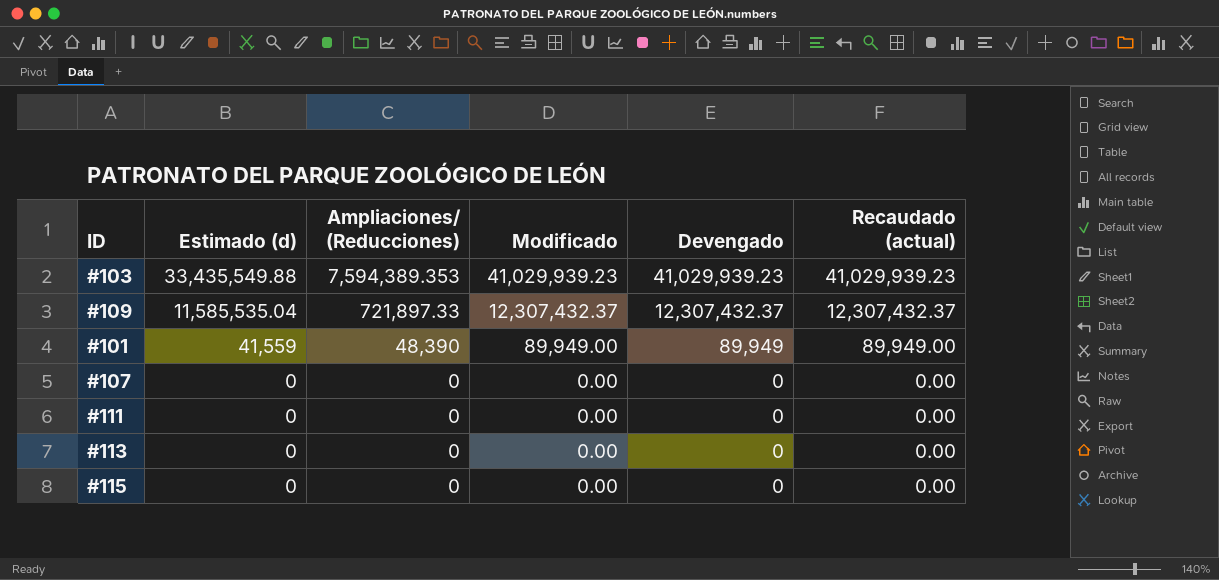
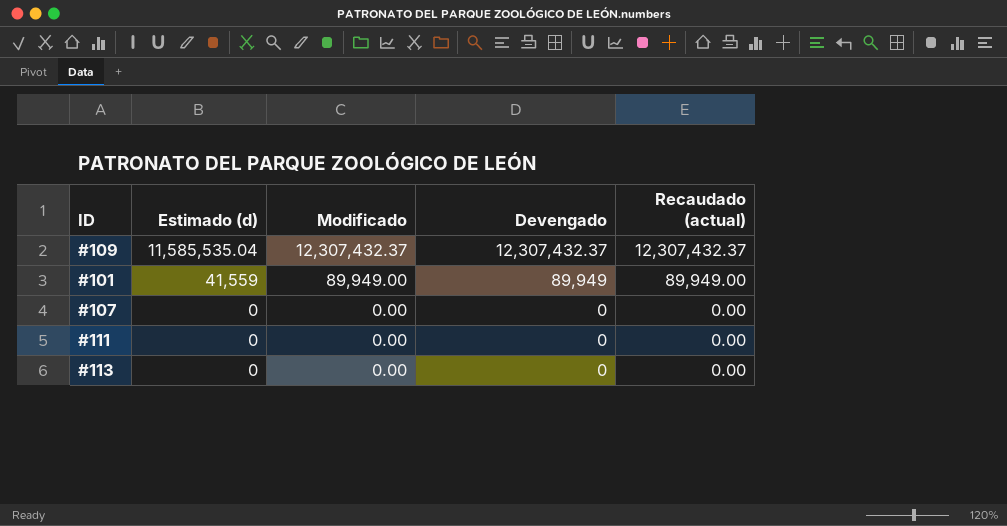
column Ampliaciones/ (Reducciones) | position: 3 -> none
row #103: 33,435,549.88 | 7,594,389.353 | 41,029,939.23 | 41,029,939.23 | 41,029,939.23 -> none
row #115: 0 | 0 | 0.00 | 0 | 0.00 -> none

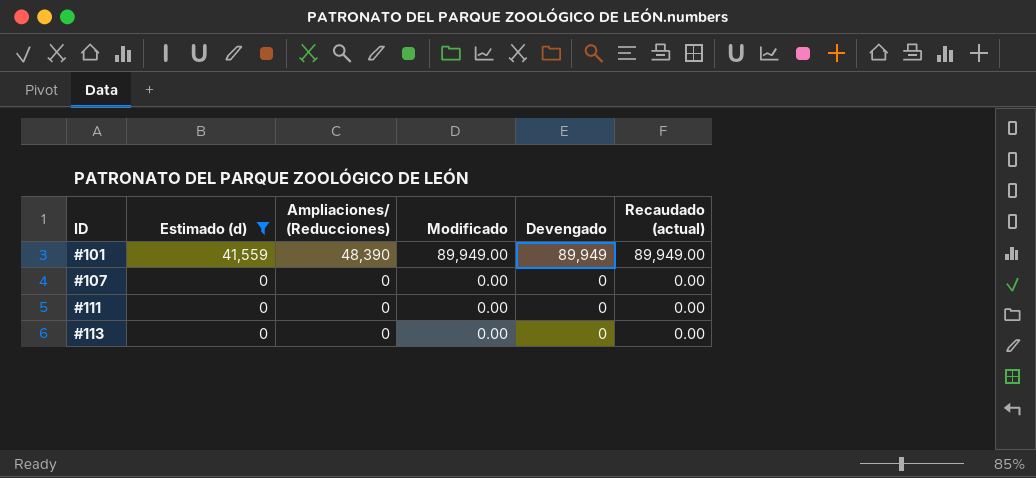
filter: none -> Estimado (d) != 11,585,535.04
column Ampliaciones/ (Reducciones) | position: none -> 3

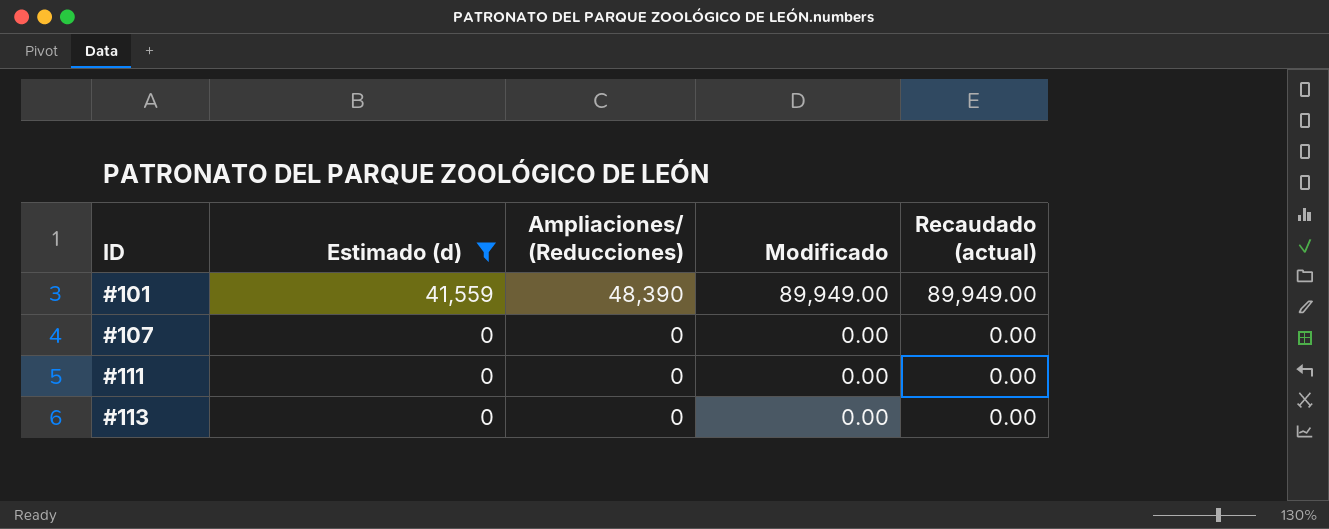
column Devengado | position: 5 -> none

